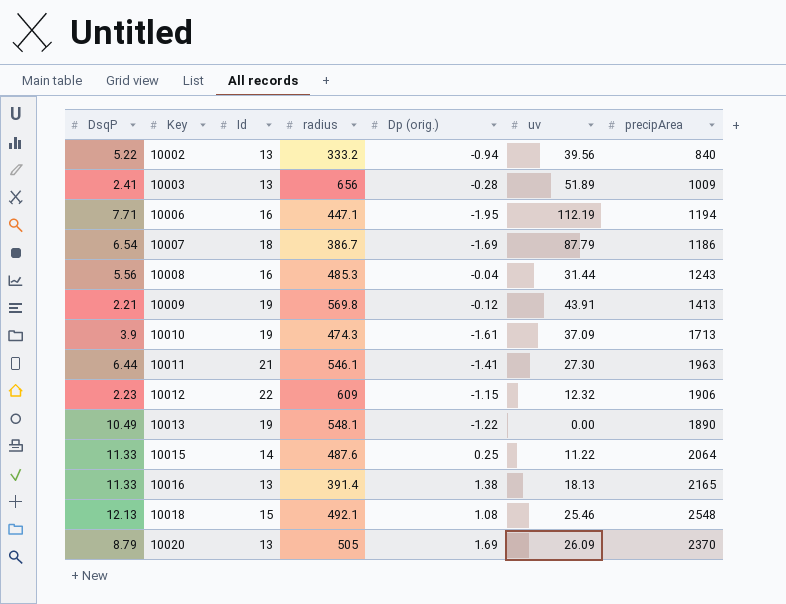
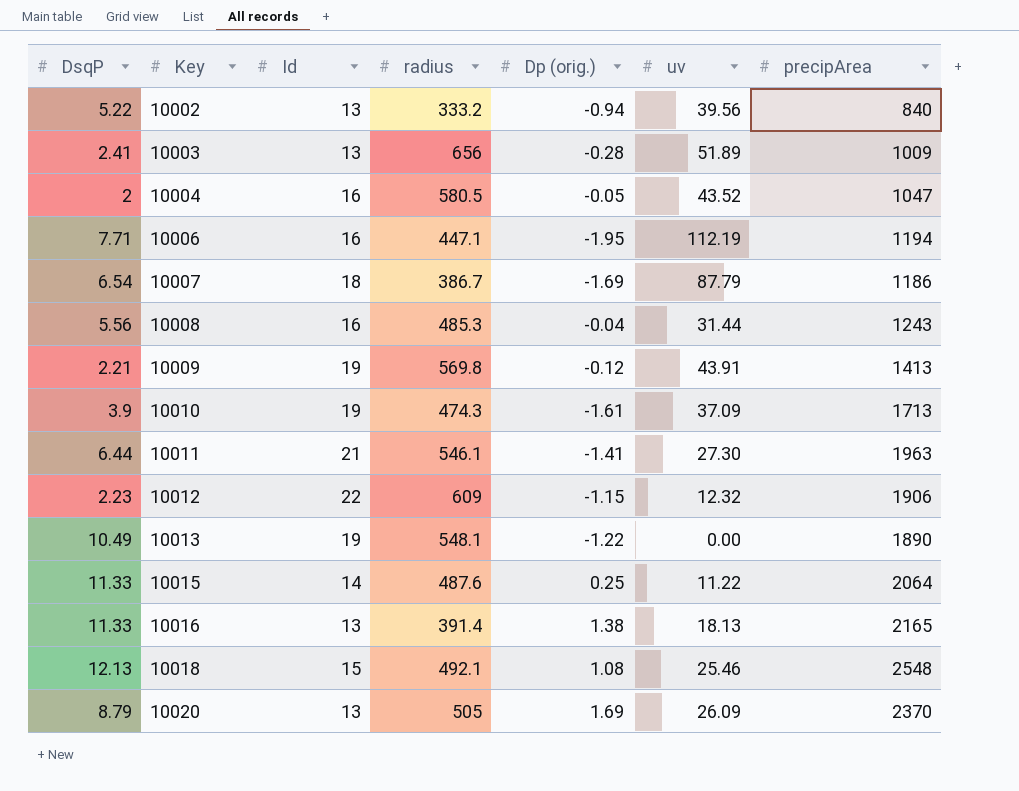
row 10004: none -> 2 | 16 | 580.5 | -0.05 | 43.52 | 1047

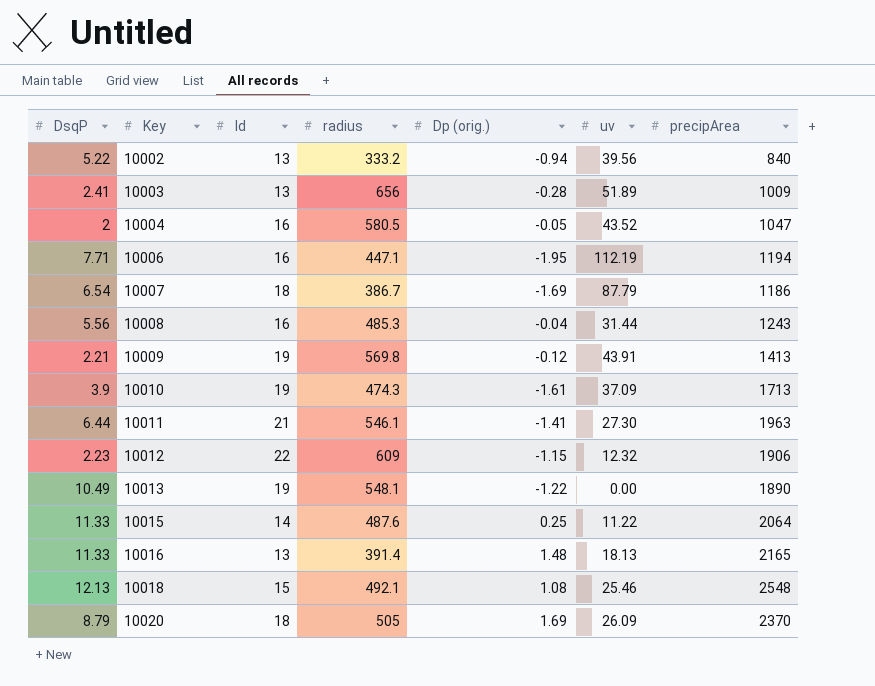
10016 | Dp (orig.): 1.38 -> 1.48
10020 | Id: 13 -> 18

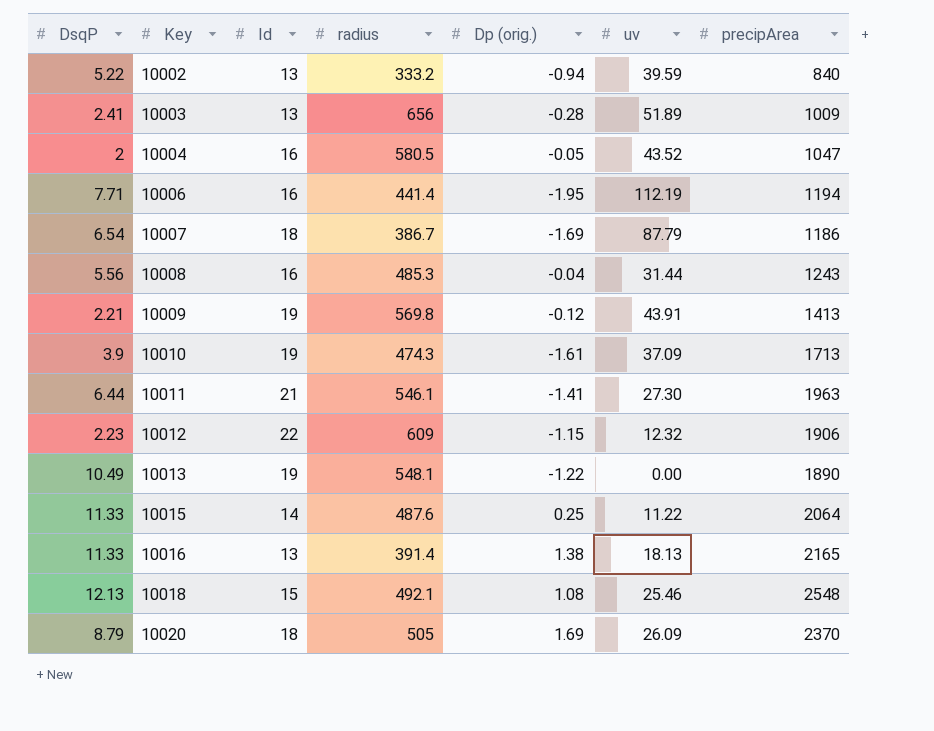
10002 | uv: 39.56 -> 39.59
10006 | radius: 447.1 -> 441.4
10016 | Dp (orig.): 1.48 -> 1.38

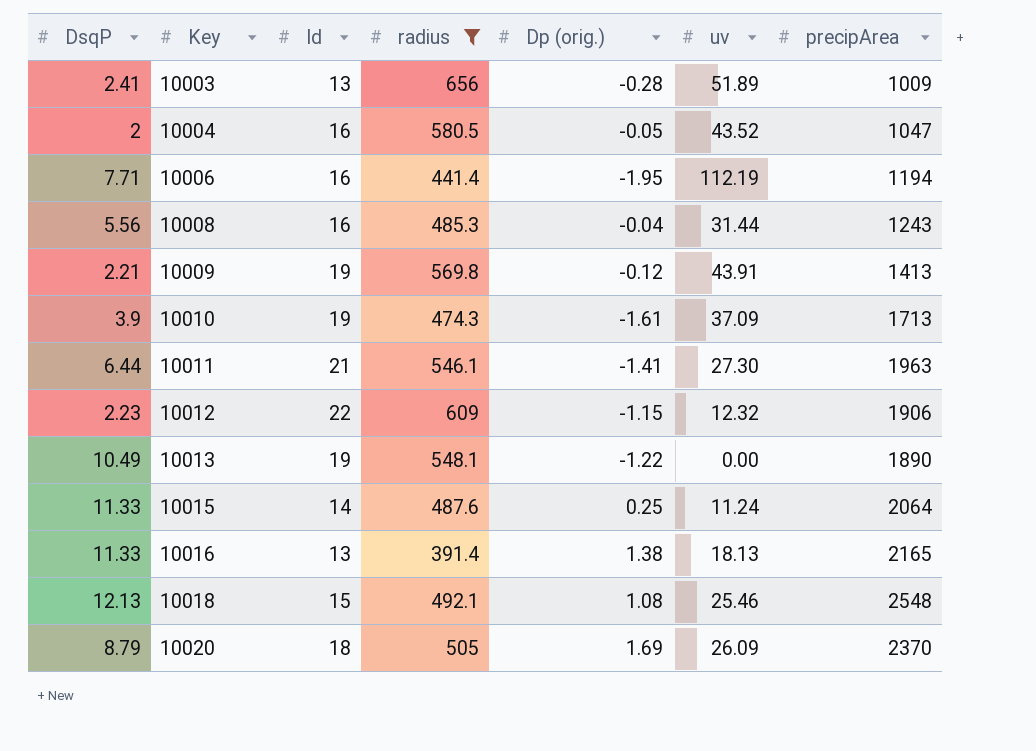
filter: none -> radius >= 391.4
10015 | uv: 11.22 -> 11.24

